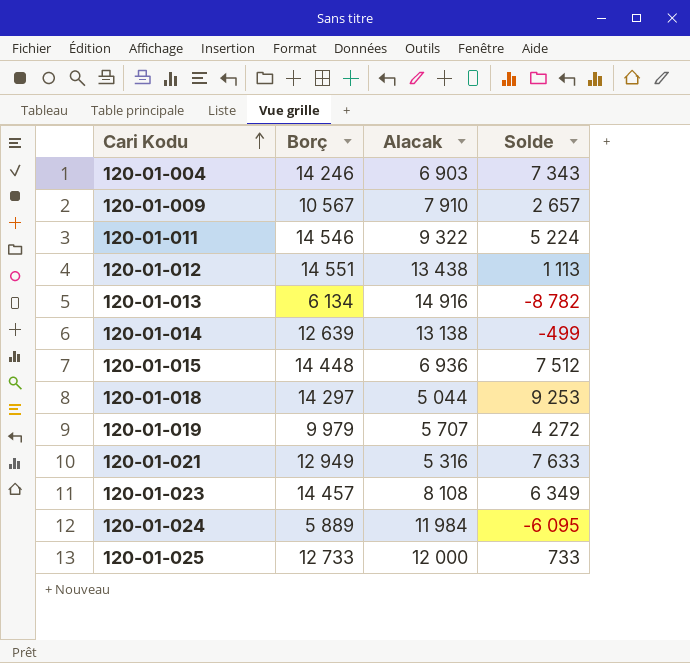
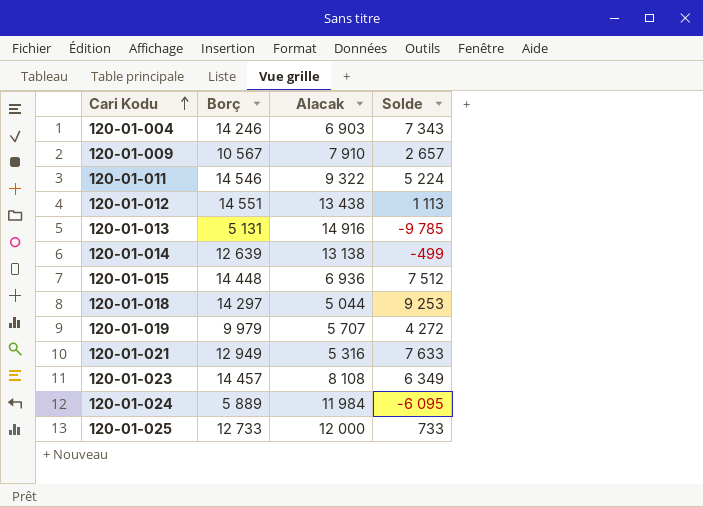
120-01-013 | Borç: 6 134 -> 5 131
120-01-013 | Solde: -8 782 -> -9 785

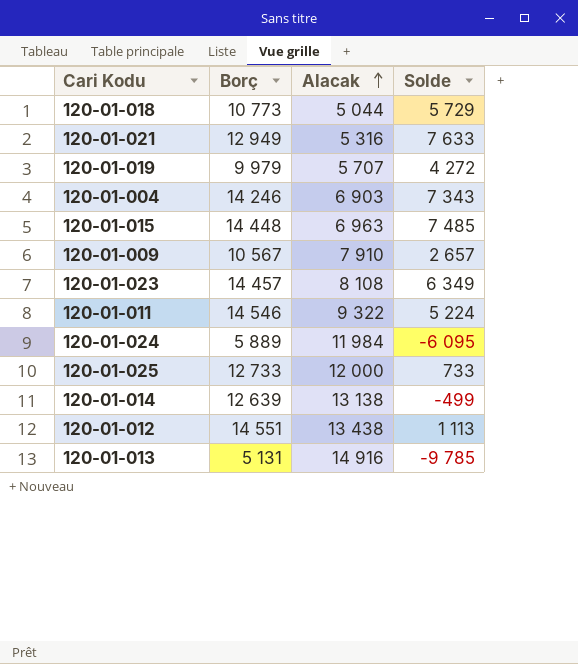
row order: Cari Kodu ascending -> Alacak ascending
120-01-018 | Borç: 14 297 -> 10 773
120-01-018 | Solde: 9 253 -> 5 729
120-01-015 | Alacak: 6 936 -> 6 963
120-01-015 | Solde: 7 512 -> 7 485

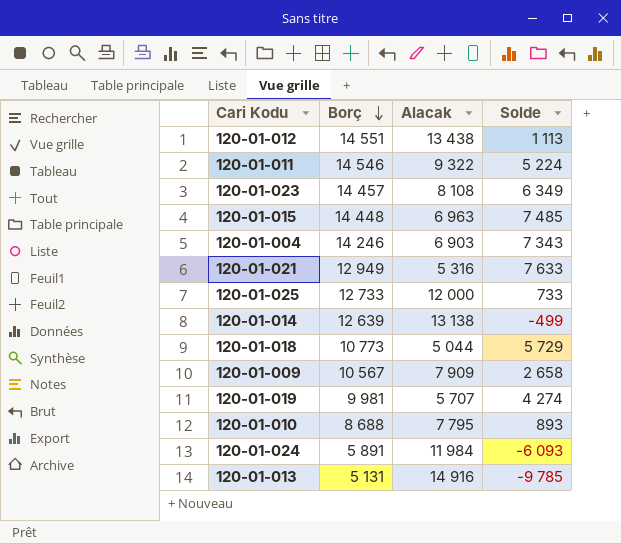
row order: Alacak ascending -> Borç descending
120-01-009 | Alacak: 7 910 -> 7 909
120-01-009 | Solde: 2 657 -> 2 658
120-01-019 | Borç: 9 979 -> 9 981
120-01-019 | Solde: 4 272 -> 4 274
row 120-01-010: none -> 8 688 | 7 795 | 893
120-01-024 | Borç: 5 889 -> 5 891
120-01-024 | Solde: -6 095 -> -6 093

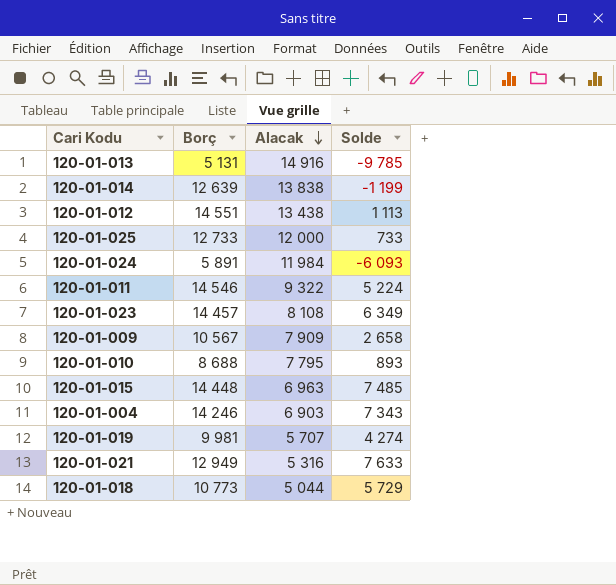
row order: Borç descending -> Alacak descending
120-01-014 | Alacak: 13 138 -> 13 838
120-01-014 | Solde: -499 -> -1 199

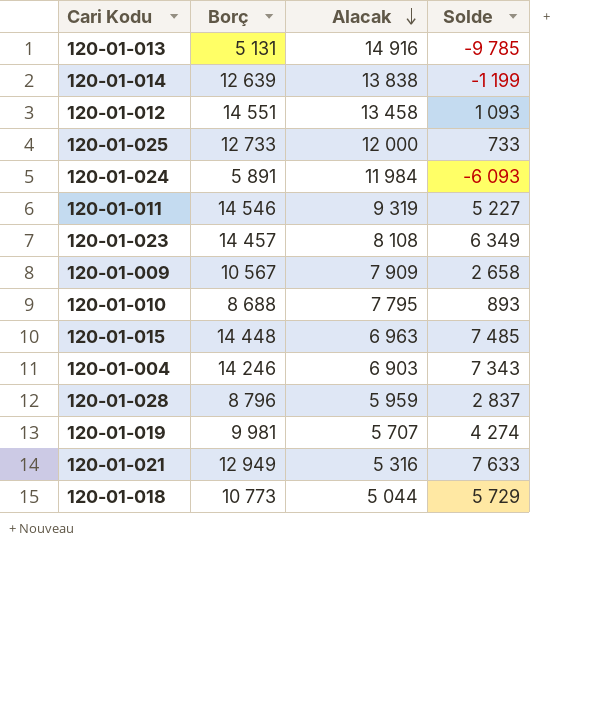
120-01-012 | Alacak: 13 438 -> 13 458
120-01-012 | Solde: 1 113 -> 1 093
120-01-011 | Alacak: 9 322 -> 9 319
120-01-011 | Solde: 5 224 -> 5 227
row 120-01-028: none -> 8 796 | 5 959 | 2 837

